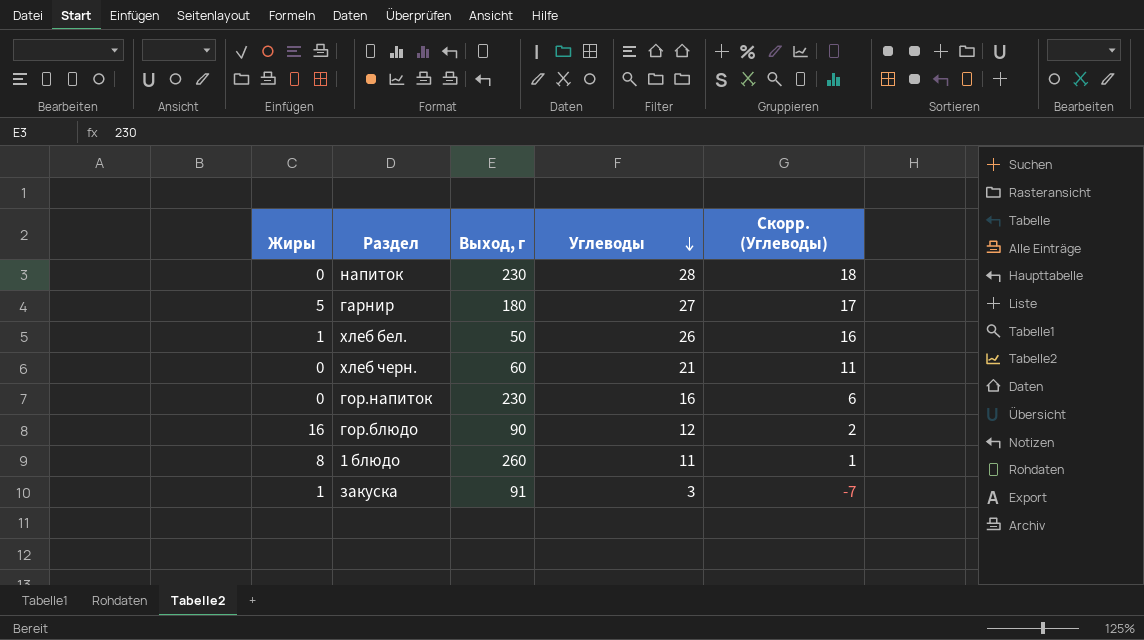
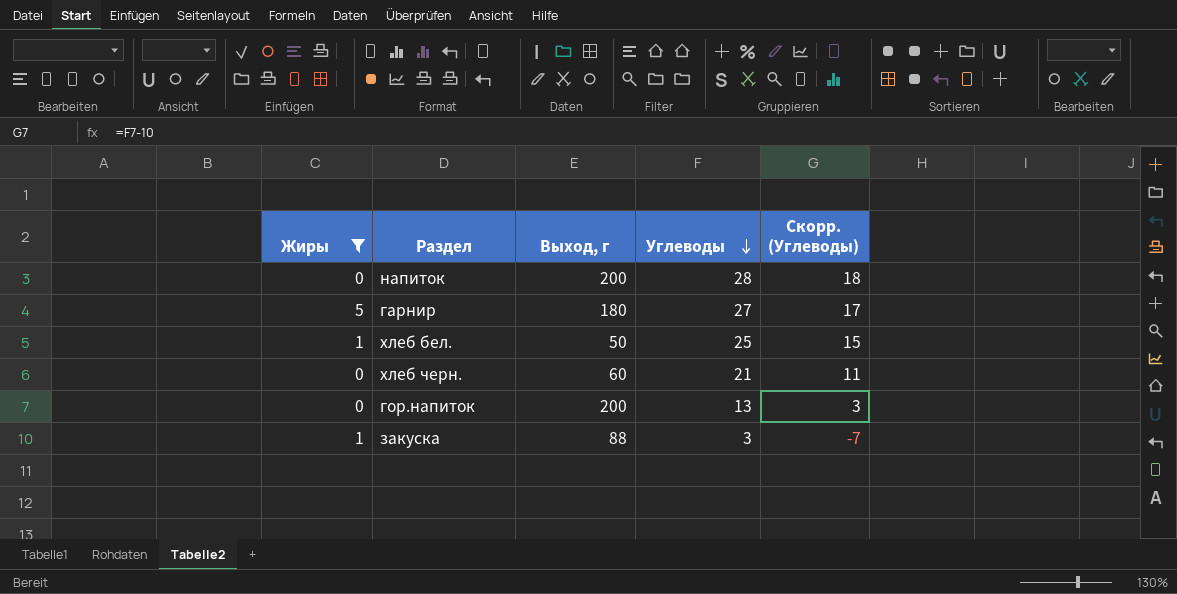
filter: none -> Жиры <= 5
напиток | Выход, г: 230 -> 200
хлеб бел. | Углеводы: 26 -> 25
хлеб бел. | Скорр. (Углеводы): 16 -> 15
гор.напиток | Выход, г: 230 -> 200
гор.напиток | Углеводы: 16 -> 13
гор.напиток | Скорр. (Углеводы): 6 -> 3
закуска | Выход, г: 91 -> 88

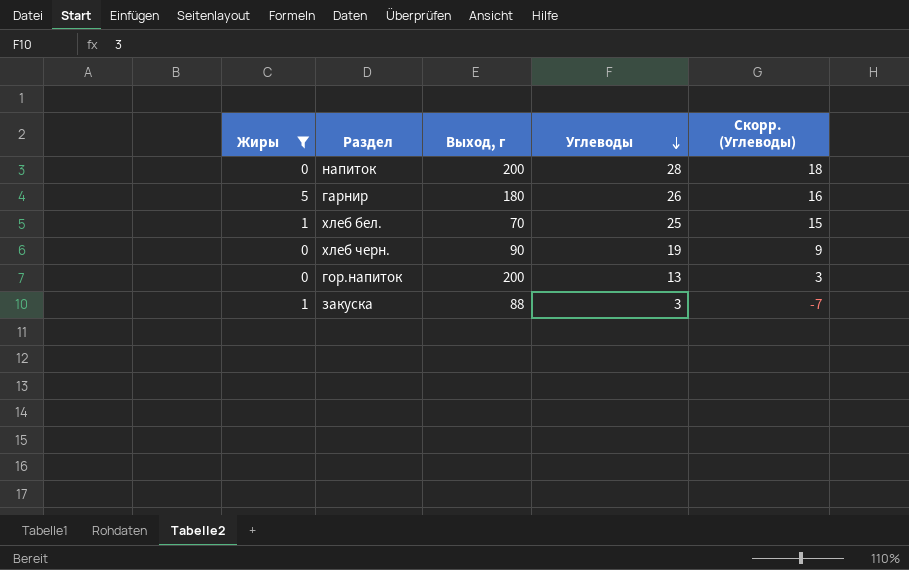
гарнир | Углеводы: 27 -> 26
гарнир | Скорр. (Углеводы): 17 -> 16
хлеб бел. | Выход, г: 50 -> 70
хлеб черн. | Выход, г: 60 -> 90
хлеб черн. | Углеводы: 21 -> 19
хлеб черн. | Скорр. (Углеводы): 11 -> 9

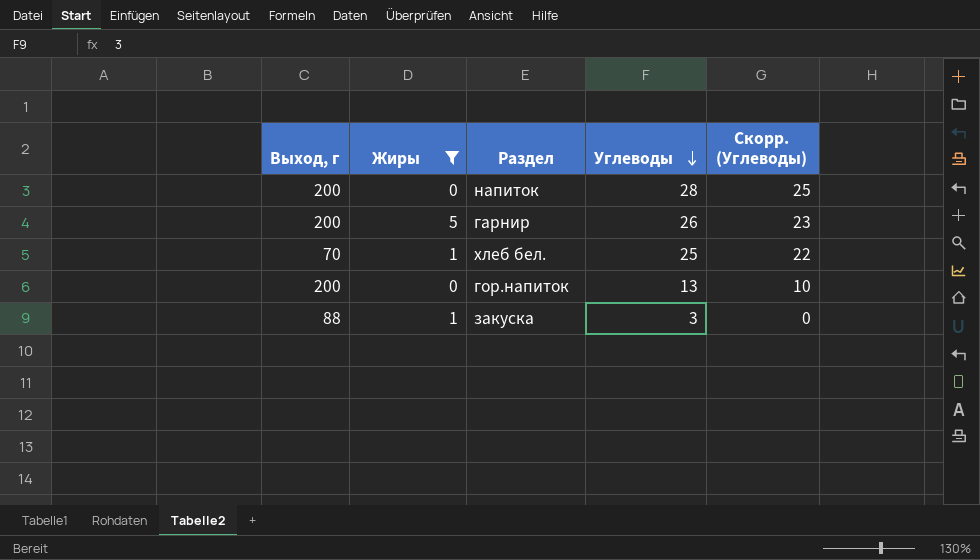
column Выход, г | position: 3 -> 1
column Скорр. (Углеводы) | formula: [Углеводы] - 10 -> [Углеводы] - 3
row хлеб черн.: 0 | 90 | 19 | 9 -> none
гарнир | Выход, г: 180 -> 200

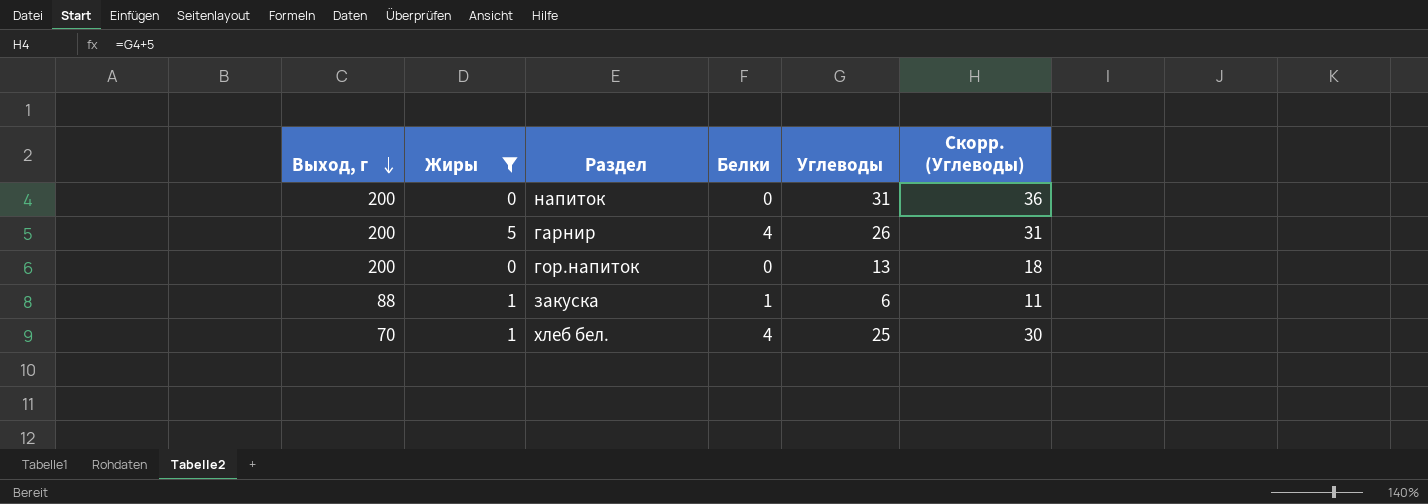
row order: Углеводы descending -> Выход, г descending
column Белки | position: none -> 4
column Скорр. (Углеводы) | formula: [Углеводы] - 3 -> [Углеводы] + 5
напиток | Углеводы: 28 -> 31
закуска | Углеводы: 3 -> 6

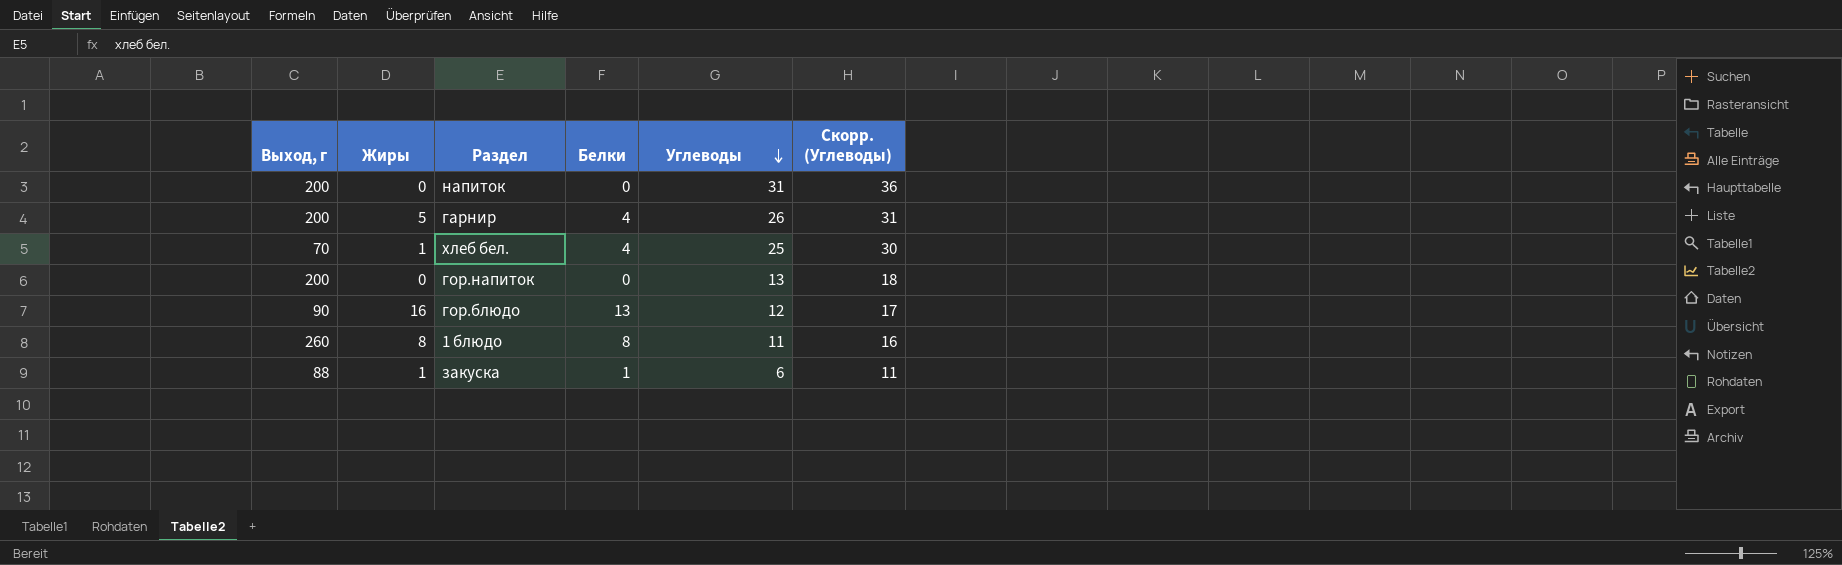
filter: Жиры <= 5 -> none
row order: Выход, г descending -> Углеводы descending

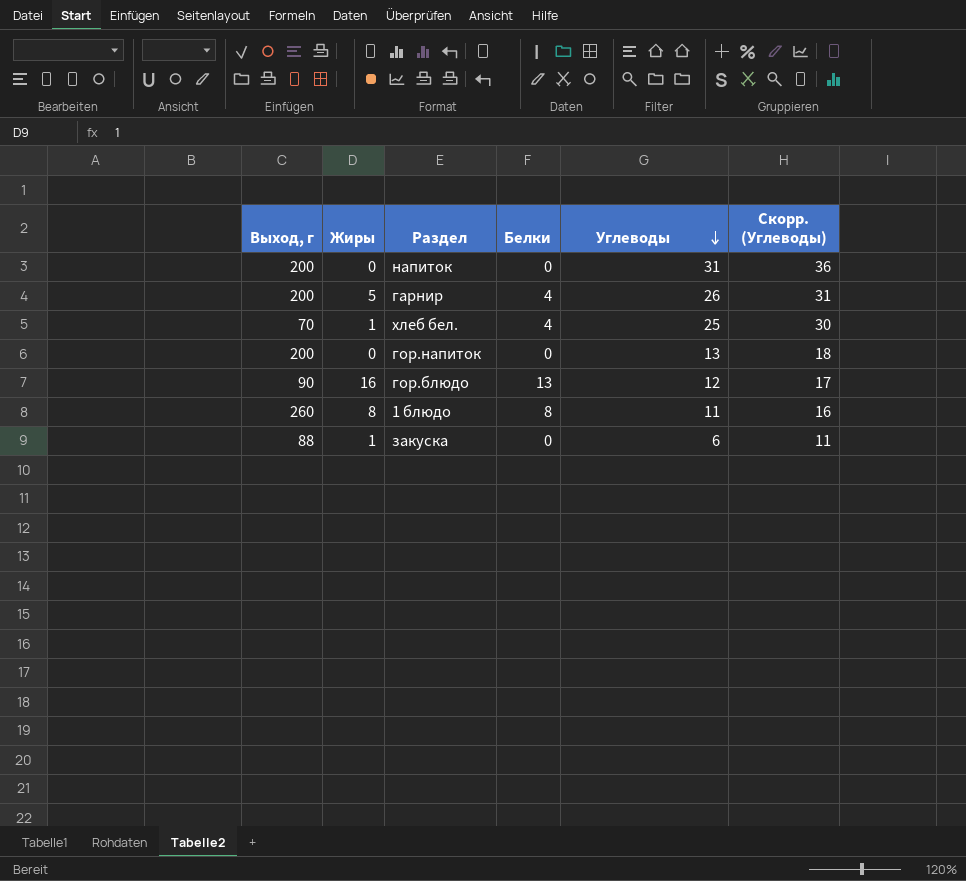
закуска | Белки: 1 -> 0

